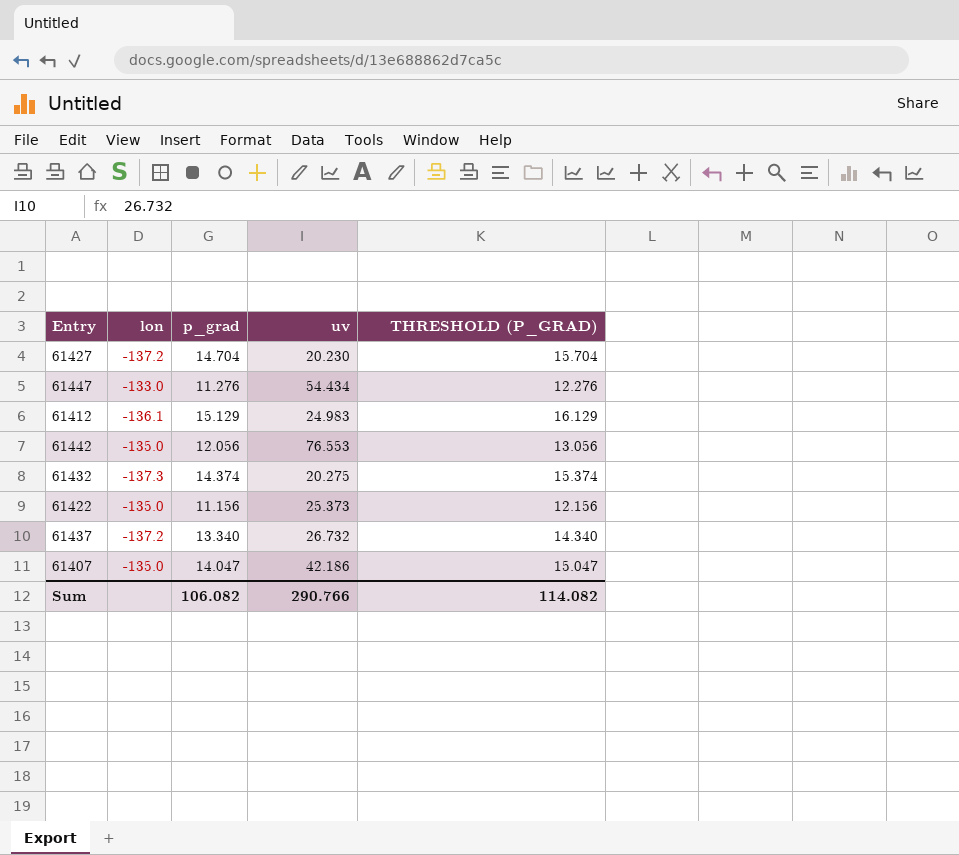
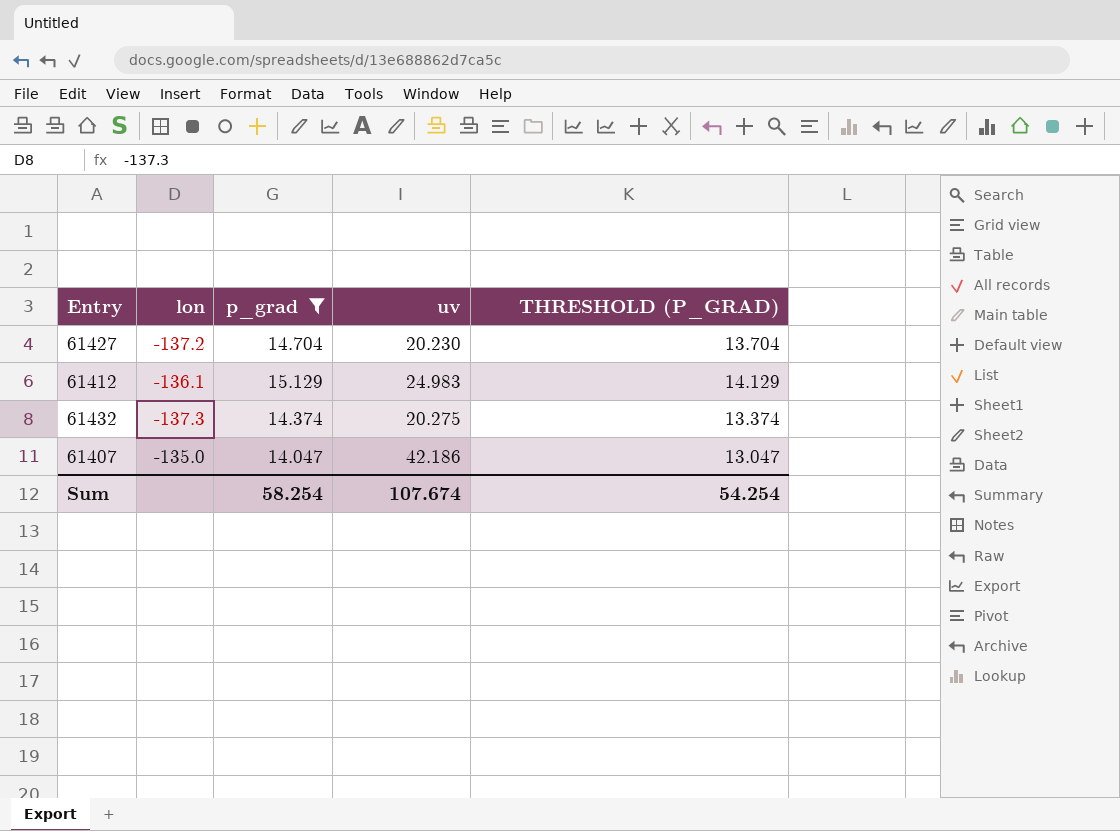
filter: none -> p_grad >= 14.047
column THRESHOLD (P_GRAD) | formula: [p_grad] + 1 -> [p_grad] - 1
Sum | p_grad: 106.082 -> 58.254
Sum | uv: 290.766 -> 107.674
Sum | THRESHOLD (P_GRAD): 114.082 -> 54.254

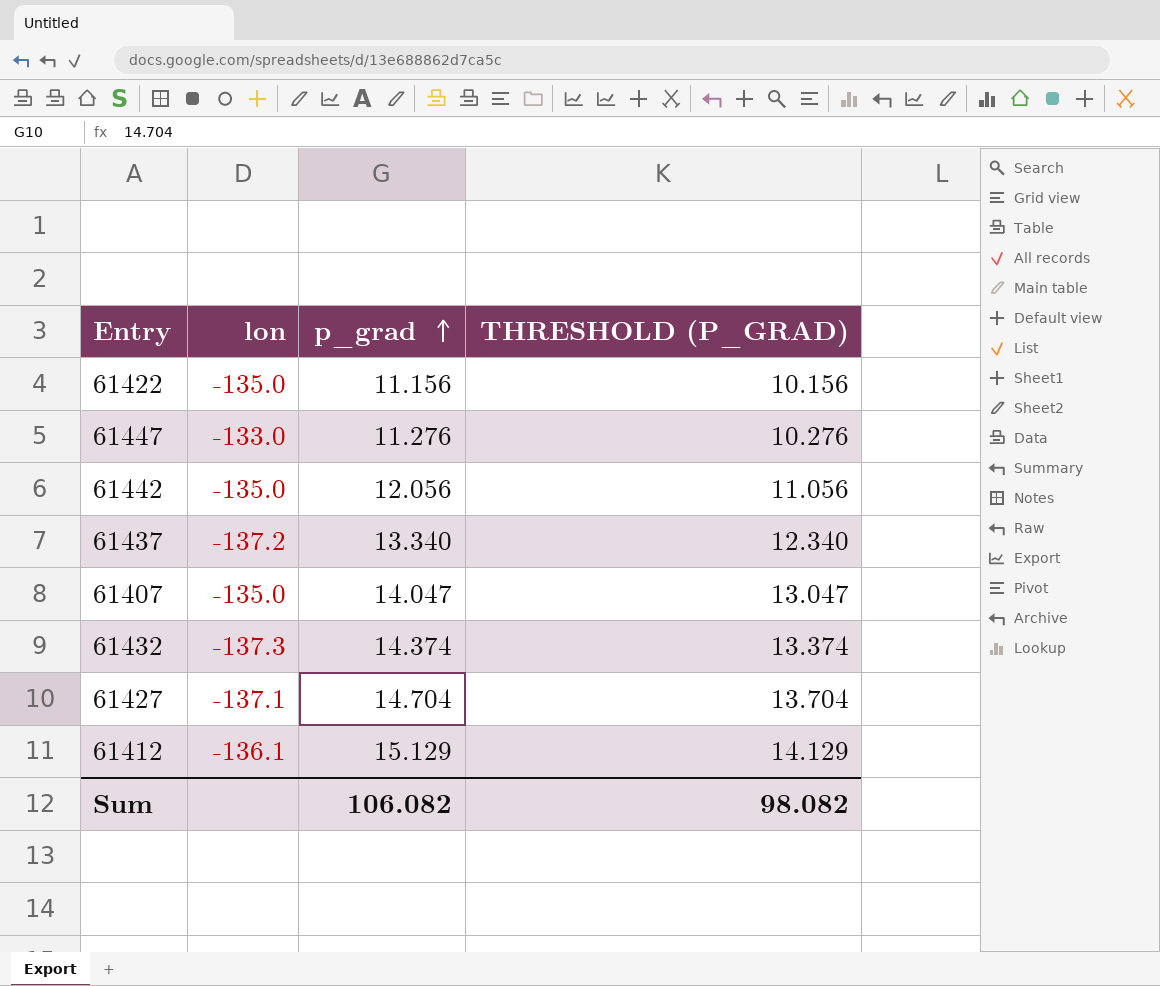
filter: p_grad >= 14.047 -> none
row order: none -> p_grad ascending
column uv | position: 4 -> none
61427 | lon: -137.2 -> -137.1
Sum | p_grad: 58.254 -> 106.082
Sum | THRESHOLD (P_GRAD): 54.254 -> 98.082

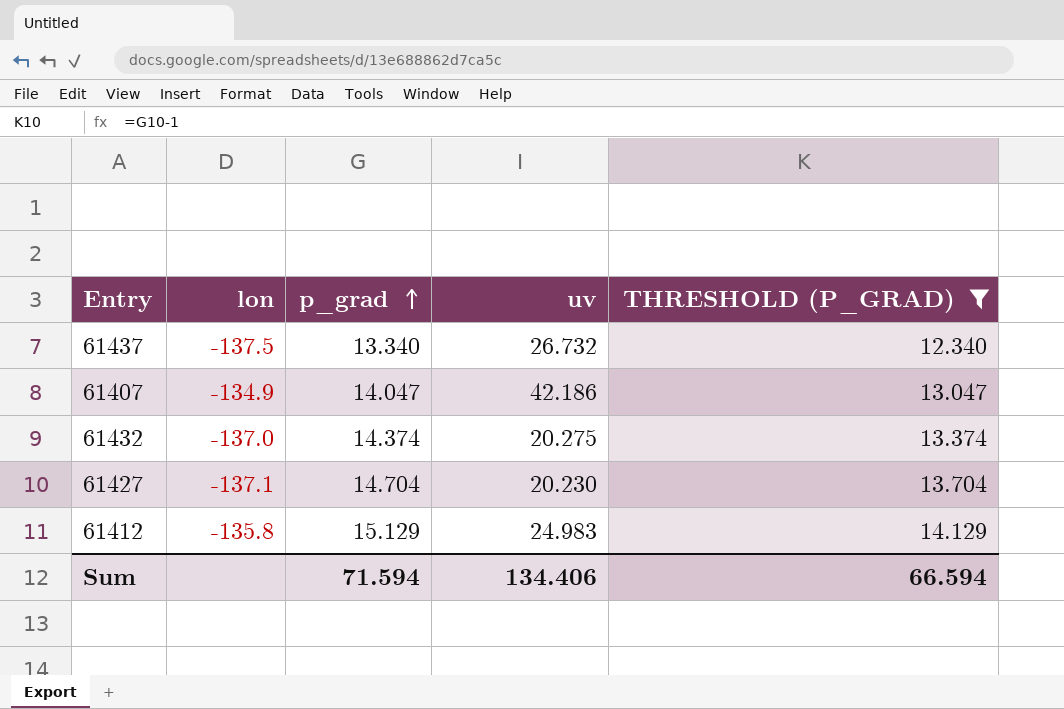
filter: none -> THRESHOLD (P_GRAD) >= 12.340
column uv | position: none -> 4
61437 | lon: -137.2 -> -137.5
61407 | lon: -135.0 -> -134.9
61432 | lon: -137.3 -> -137.0
61412 | lon: -136.1 -> -135.8
Sum | p_grad: 106.082 -> 71.594
Sum | THRESHOLD (P_GRAD): 98.082 -> 66.594

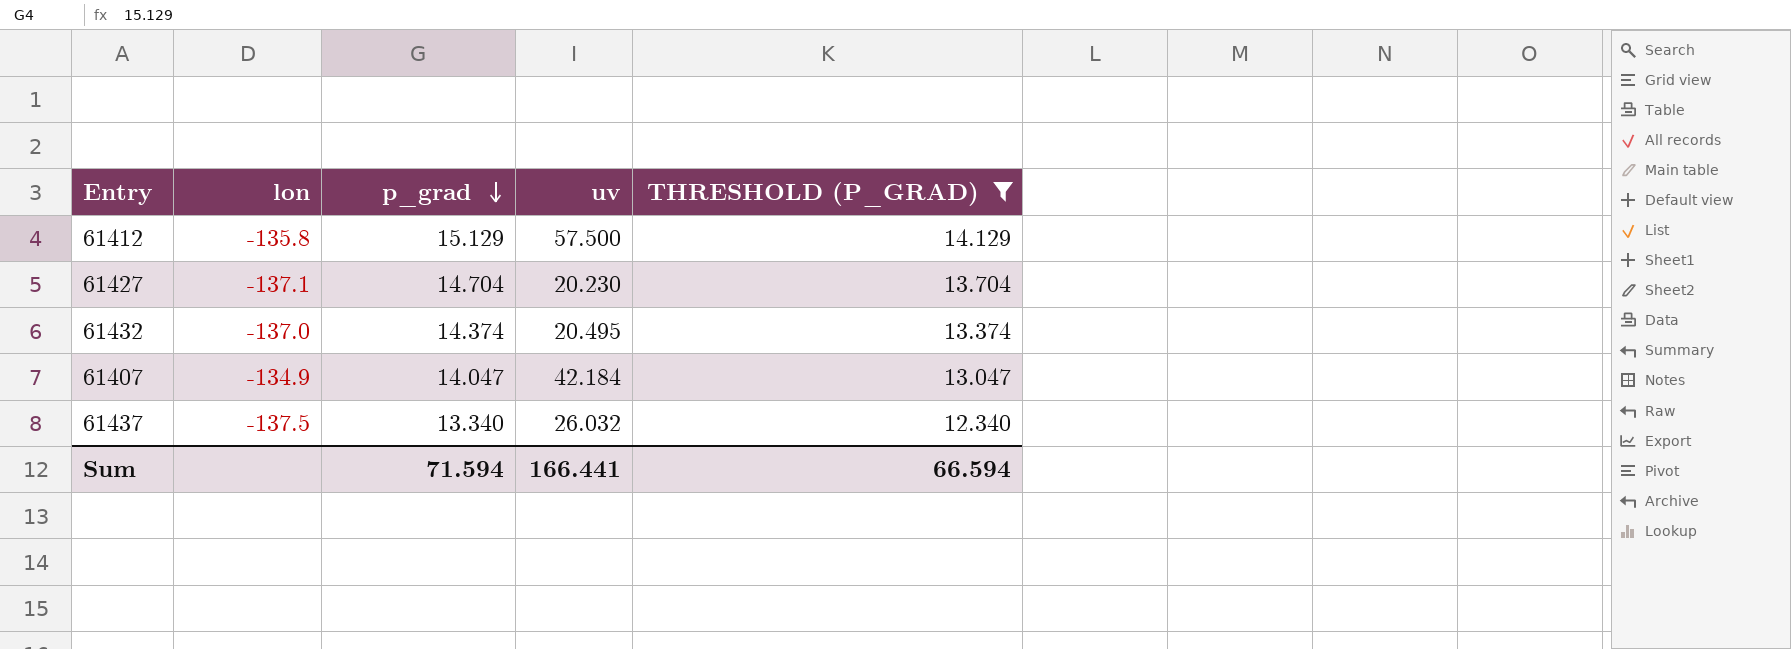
row order: p_grad ascending -> p_grad descending
61412 | uv: 24.983 -> 57.500
61432 | uv: 20.275 -> 20.495
61407 | uv: 42.186 -> 42.184
61437 | uv: 26.732 -> 26.032
Sum | uv: 134.406 -> 166.441

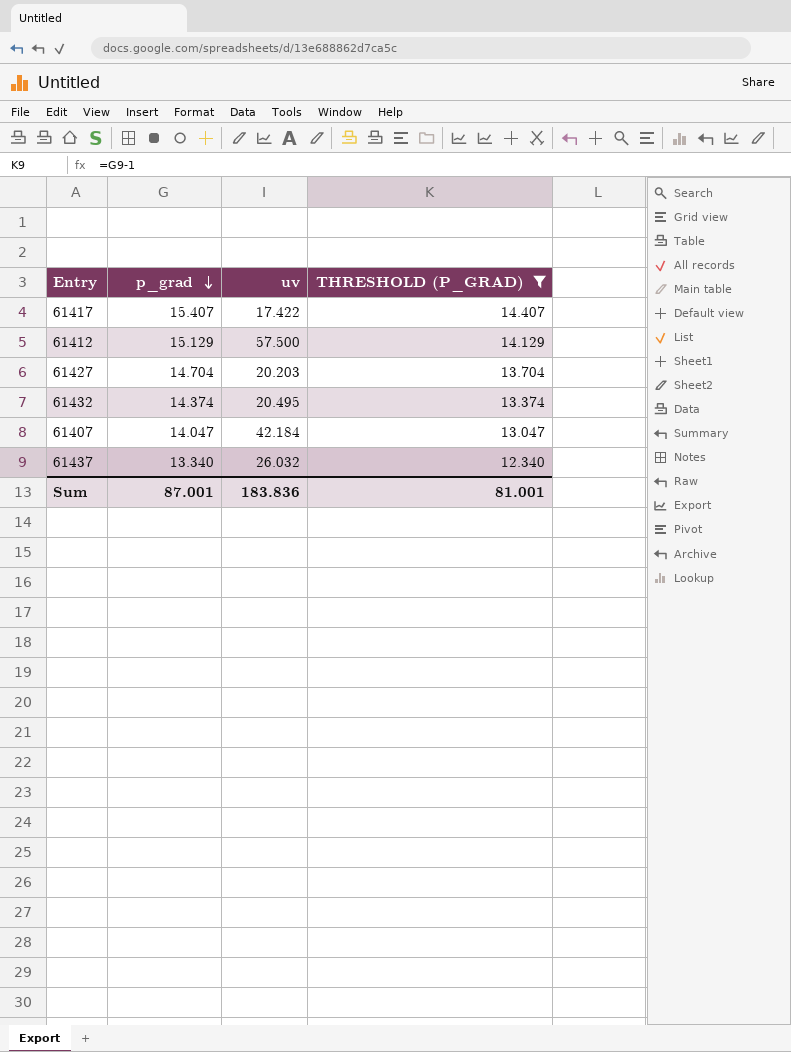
column lon | position: 2 -> none
row 61417: none -> 15.407 | 17.422 | 14.407
61427 | uv: 20.230 -> 20.203
Sum | p_grad: 71.594 -> 87.001
Sum | uv: 166.441 -> 183.836
Sum | THRESHOLD (P_GRAD): 66.594 -> 81.001

